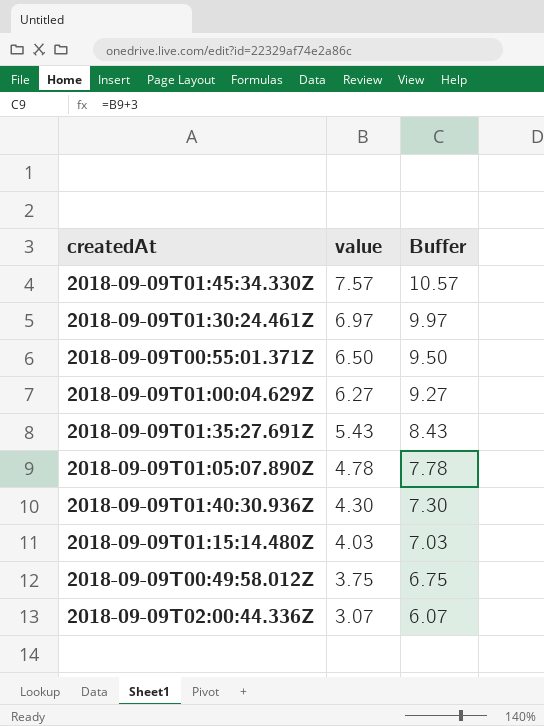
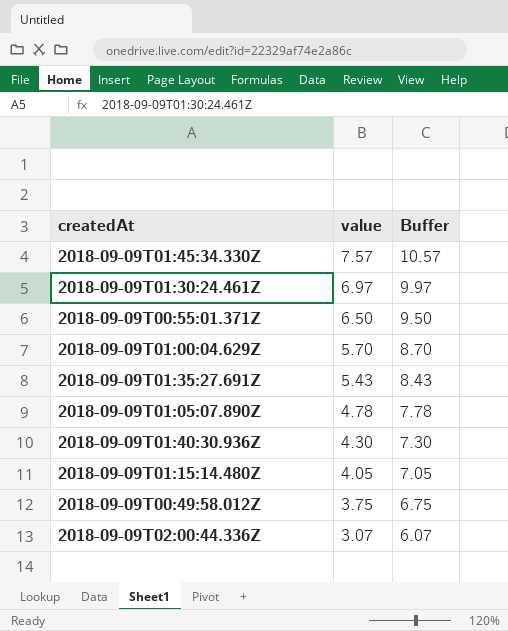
2018-09-09T01:00:04.629Z | value: 6.27 -> 5.70
2018-09-09T01:00:04.629Z | Buffer: 9.27 -> 8.70
2018-09-09T01:15:14.480Z | value: 4.03 -> 4.05
2018-09-09T01:15:14.480Z | Buffer: 7.03 -> 7.05

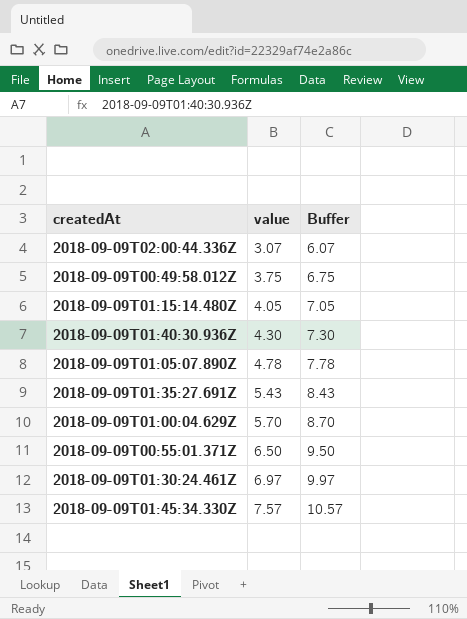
row order: value descending -> value ascending

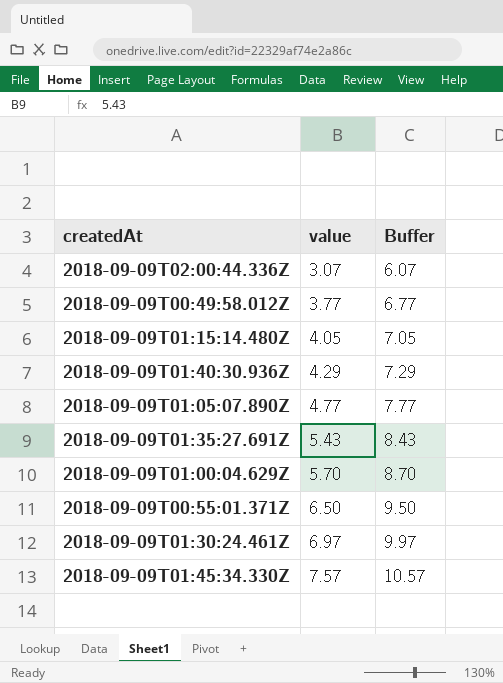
2018-09-09T00:49:58.012Z | value: 3.75 -> 3.77
2018-09-09T00:49:58.012Z | Buffer: 6.75 -> 6.77
2018-09-09T01:40:30.936Z | value: 4.30 -> 4.29
2018-09-09T01:40:30.936Z | Buffer: 7.30 -> 7.29
2018-09-09T01:05:07.890Z | value: 4.78 -> 4.77
2018-09-09T01:05:07.890Z | Buffer: 7.78 -> 7.77

